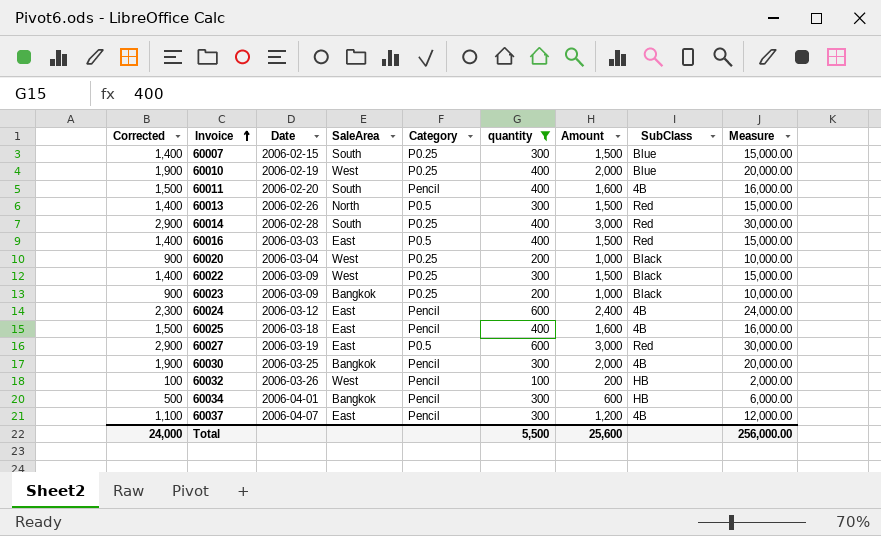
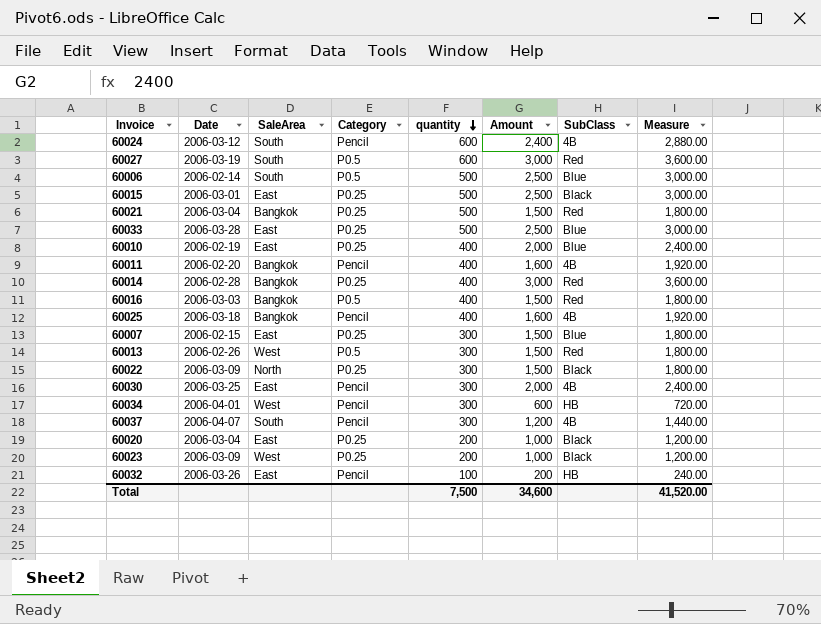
filter: quantity != 500 -> none
row order: Invoice ascending -> quantity descending
column Corrected | formula: [Amount] - 100 -> none
column Measure | formula: [Amount] * 10 -> [Amount] * 1.2
60024 | SaleArea: East -> South
60027 | SaleArea: East -> South
60010 | SaleArea: West -> East
60011 | SaleArea: South -> Bangkok
60014 | SaleArea: South -> Bangkok
60016 | SaleArea: East -> Bangkok
60025 | SaleArea: East -> Bangkok
60007 | SaleArea: South -> East
60013 | SaleArea: North -> West
60022 | SaleArea: West -> North
60030 | SaleArea: Bangkok -> East
60034 | SaleArea: Bangkok -> West
60037 | SaleArea: East -> South
60020 | SaleArea: West -> East
60023 | SaleArea: Bangkok -> West
60032 | SaleArea: West -> East
Total | quantity: 5,500 -> 7,500
Total | Amount: 25,600 -> 34,600
Total | Measure: 256,000.00 -> 41,520.00

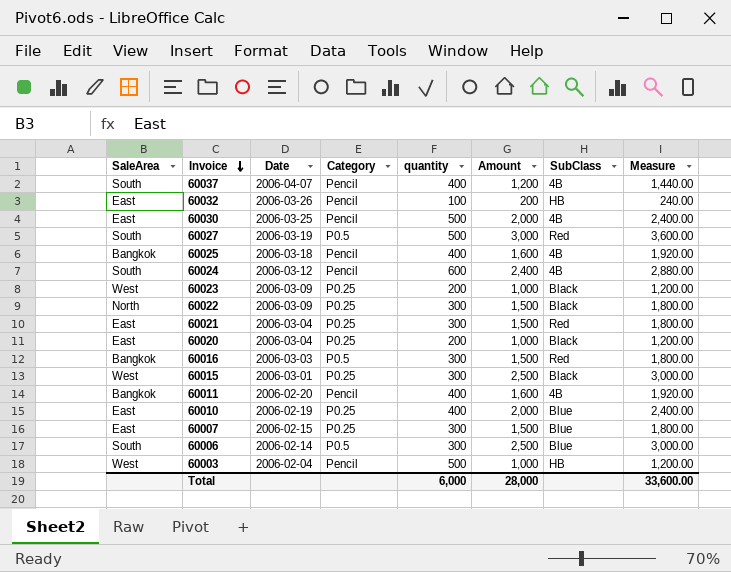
row order: quantity descending -> Invoice descending
column SaleArea | position: 3 -> 1
row 60033: 2006-03-28 | East | P0.25 | 500 | 2,500 | Blue | 3,000.00 -> none
row 60014: 2006-02-28 | Bangkok | P0.25 | 400 | 3,000 | Red | 3,600.00 -> none
row 60013: 2006-02-26 | West | P0.5 | 300 | 1,500 | Red | 1,800.00 -> none
row 60034: 2006-04-01 | West | Pencil | 300 | 600 | HB | 720.00 -> none
60037 | quantity: 300 -> 400
60030 | quantity: 300 -> 500
60027 | quantity: 600 -> 500
60021 | SaleArea: Bangkok -> East
60021 | quantity: 500 -> 300
60016 | quantity: 400 -> 300
60015 | SaleArea: East -> West
60015 | quantity: 500 -> 300
60006 | quantity: 500 -> 300
row 60003: none -> West | 2006-02-04 | Pencil | 500 | 1,000 | HB | 1,200.00
Total | quantity: 7,500 -> 6,000
Total | Amount: 34,600 -> 28,000
Total | Measure: 41,520.00 -> 33,600.00

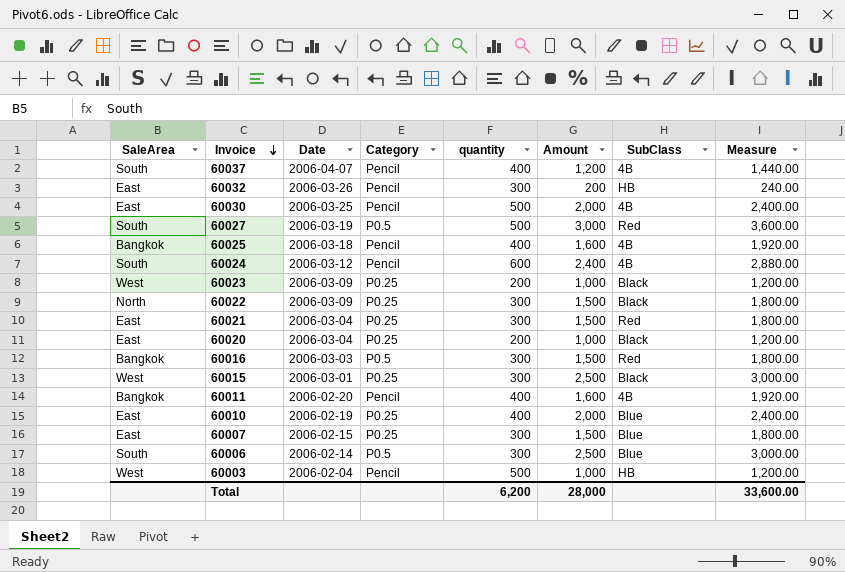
60032 | quantity: 100 -> 300
Total | quantity: 6,000 -> 6,200

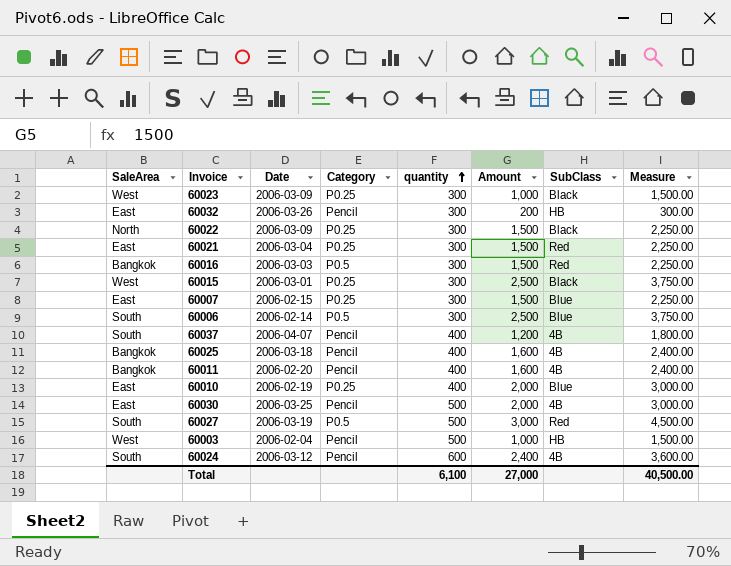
row order: Invoice descending -> quantity ascending
column Measure | formula: [Amount] * 1.2 -> [Amount] * 1.5
row 60020: East | 2006-03-04 | P0.25 | 200 | 1,000 | Black | 1,200.00 -> none
60023 | quantity: 200 -> 300
Total | quantity: 6,200 -> 6,100
Total | Amount: 28,000 -> 27,000
Total | Measure: 33,600.00 -> 40,500.00

